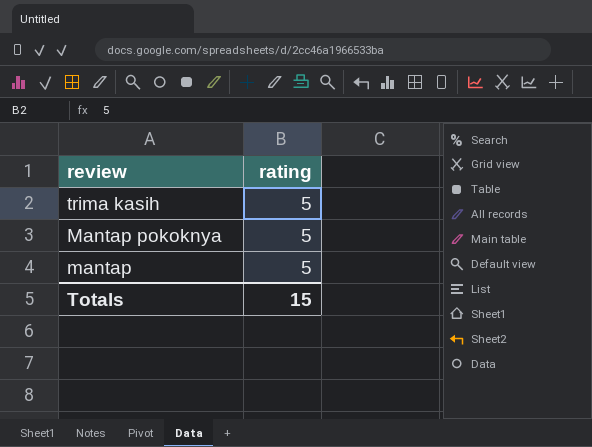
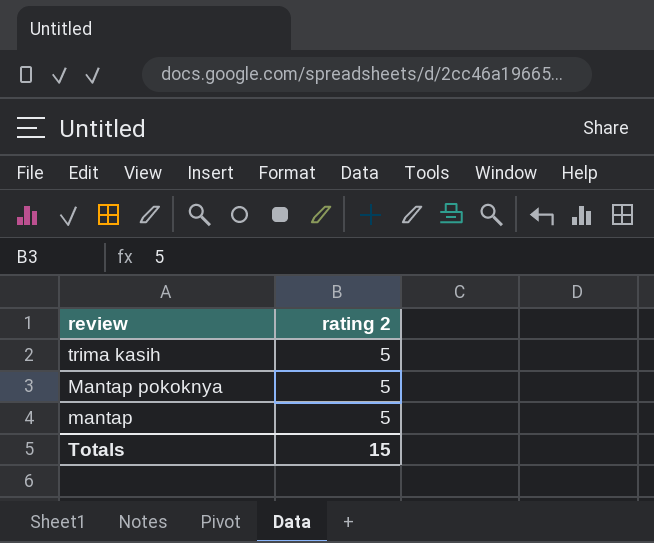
column name: rating -> rating 2

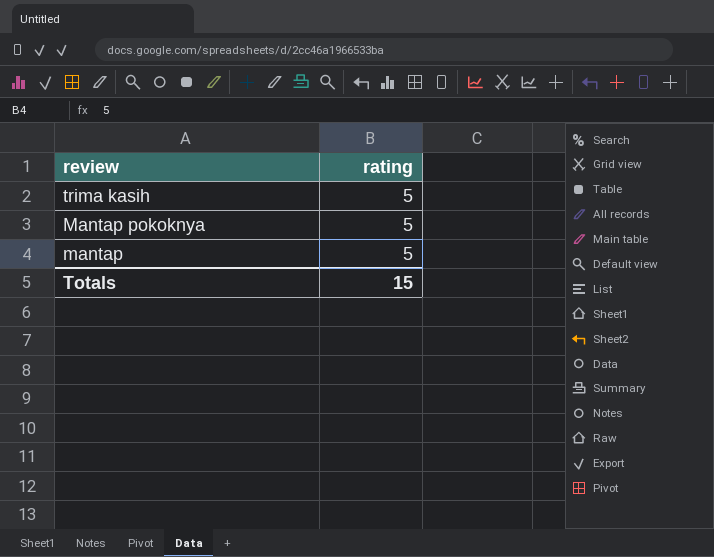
column name: rating 2 -> rating

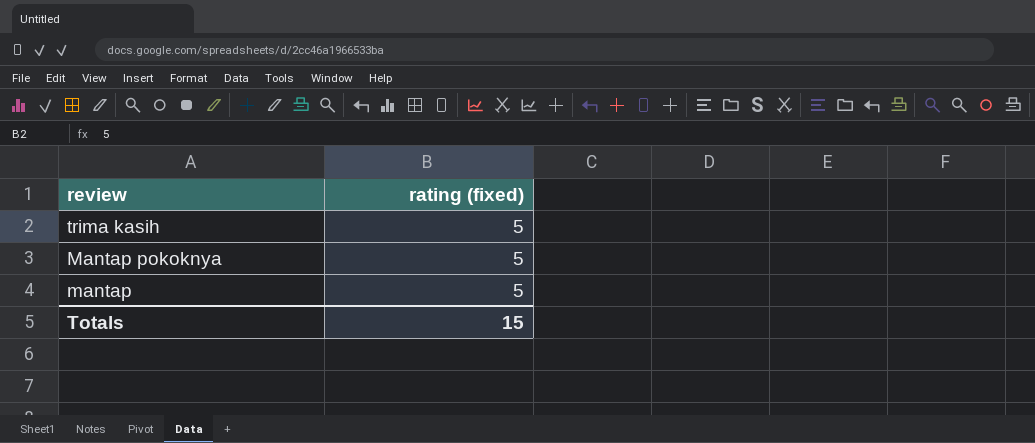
column name: rating -> rating (fixed)

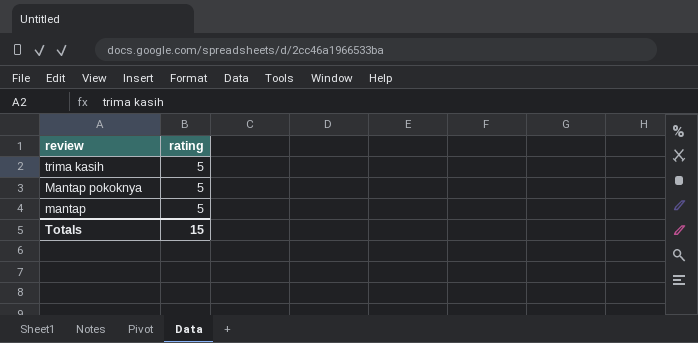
column name: rating (fixed) -> rating

